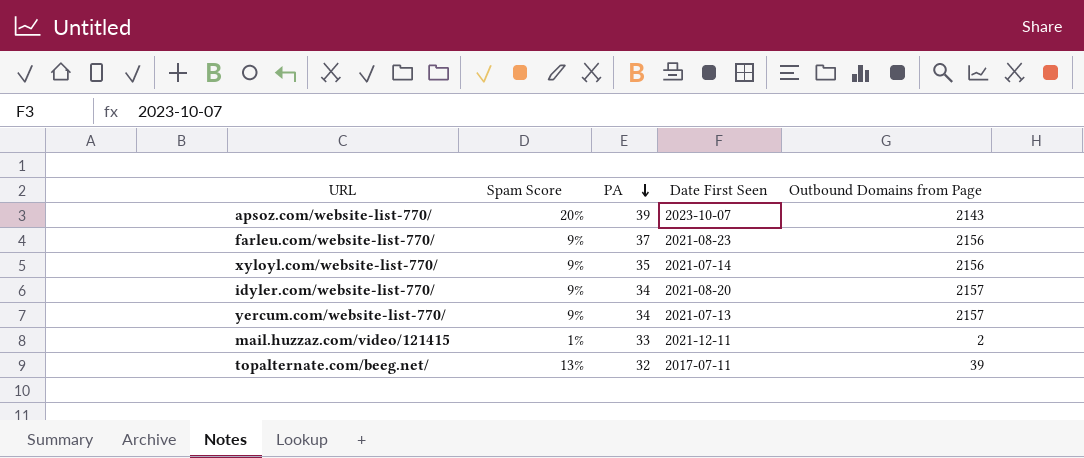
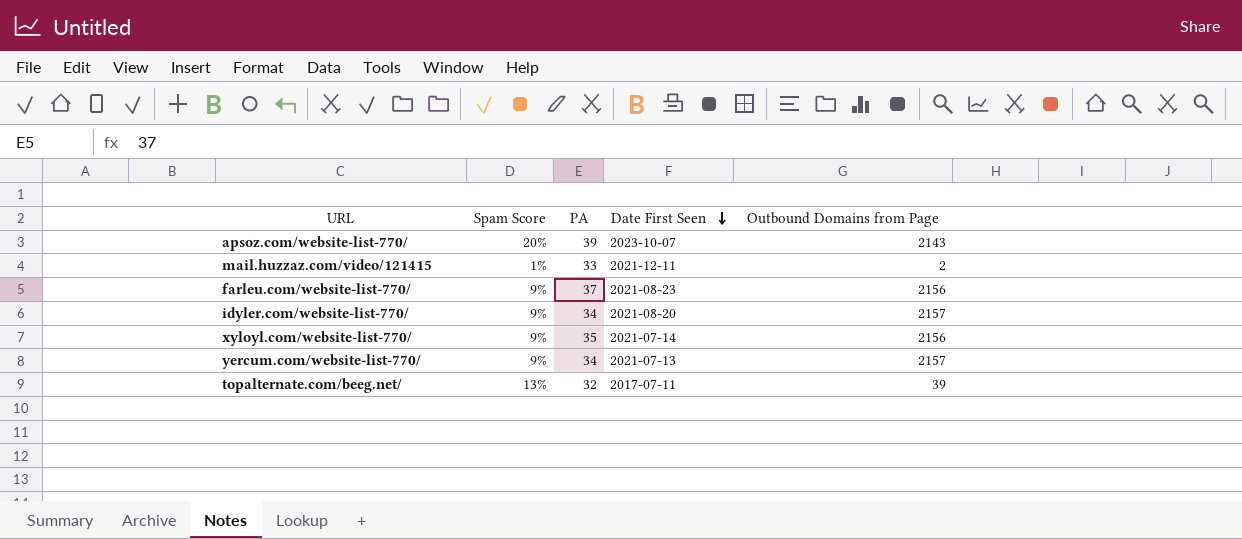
row order: PA descending -> Date First Seen descending

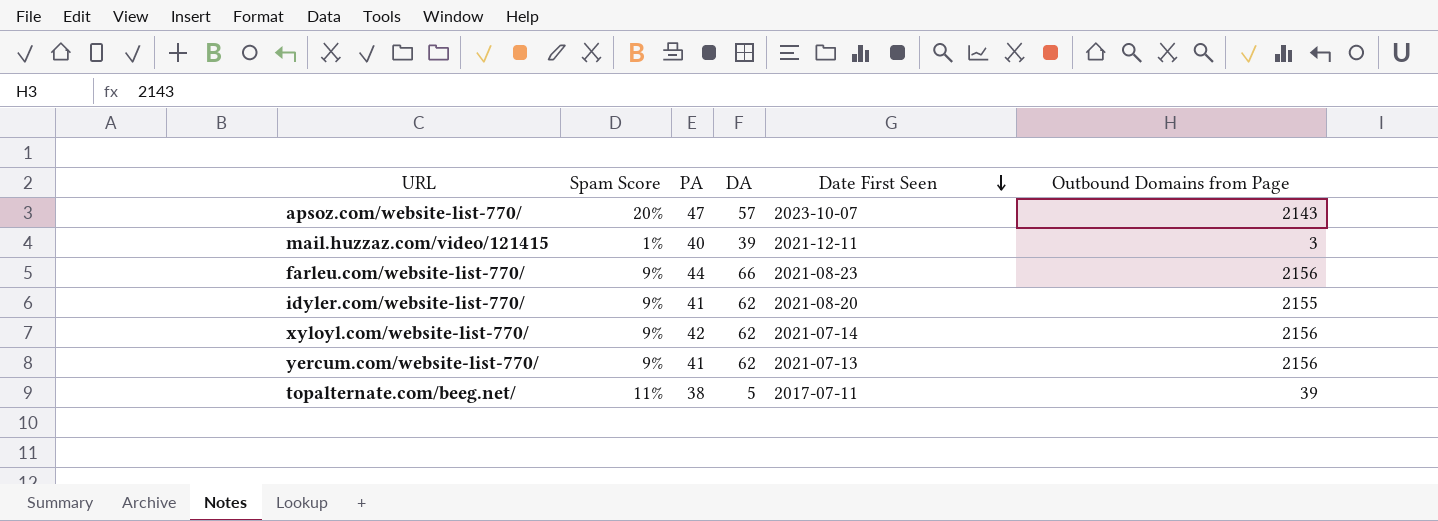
column DA | position: none -> 4
apsoz.com/website-list-770/ | PA: 39 -> 47
mail.huzzaz.com/video/121415 | PA: 33 -> 40
mail.huzzaz.com/video/121415 | Outbound Domains from Page: 2 -> 3
farleu.com/website-list-770/ | PA: 37 -> 44
idyler.com/website-list-770/ | PA: 34 -> 41
idyler.com/website-list-770/ | Outbound Domains from Page: 2157 -> 2155
xyloyl.com/website-list-770/ | PA: 35 -> 42
yercum.com/website-list-770/ | PA: 34 -> 41
yercum.com/website-list-770/ | Outbound Domains from Page: 2157 -> 2156
topalternate.com/beeg.net/ | Spam Score: 13% -> 11%
topalternate.com/beeg.net/ | PA: 32 -> 38

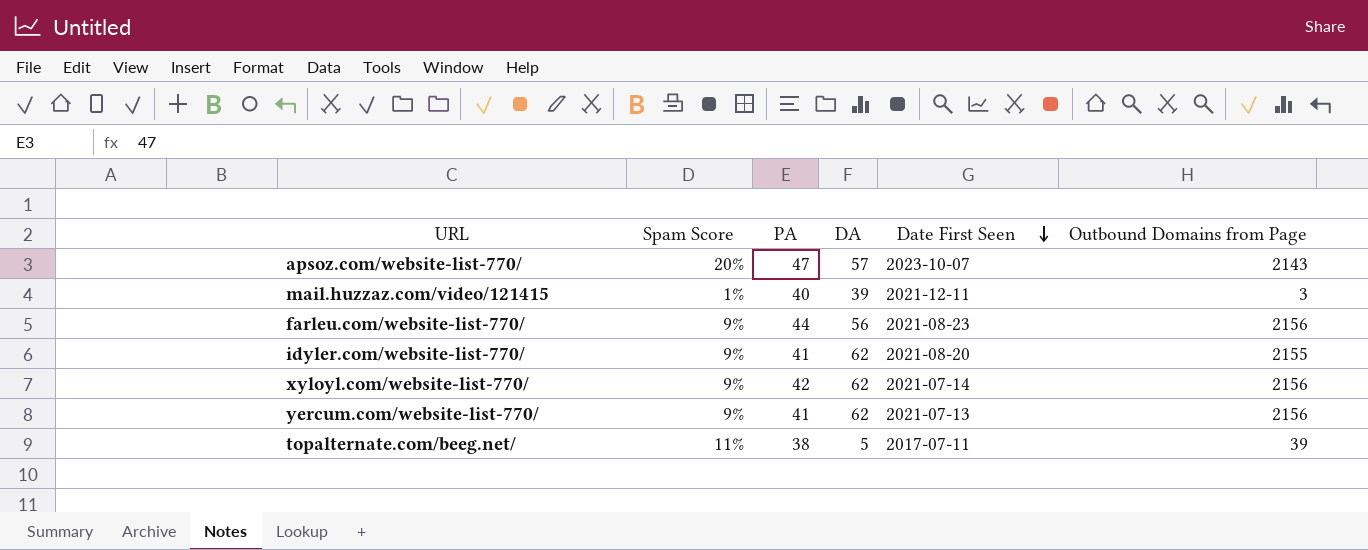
farleu.com/website-list-770/ | DA: 66 -> 56

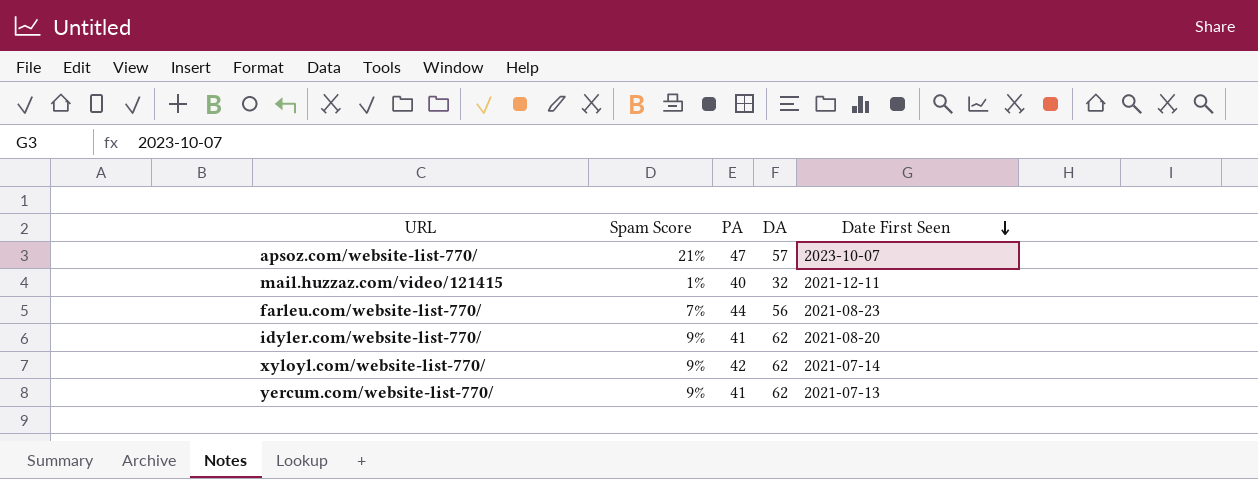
column Outbound Domains from Page | position: 6 -> none
row topalternate.com/beeg.net/: 11% | 38 | 5 | 2017-07-11 | 39 -> none
apsoz.com/website-list-770/ | Spam Score: 20% -> 21%
mail.huzzaz.com/video/121415 | DA: 39 -> 32
farleu.com/website-list-770/ | Spam Score: 9% -> 7%

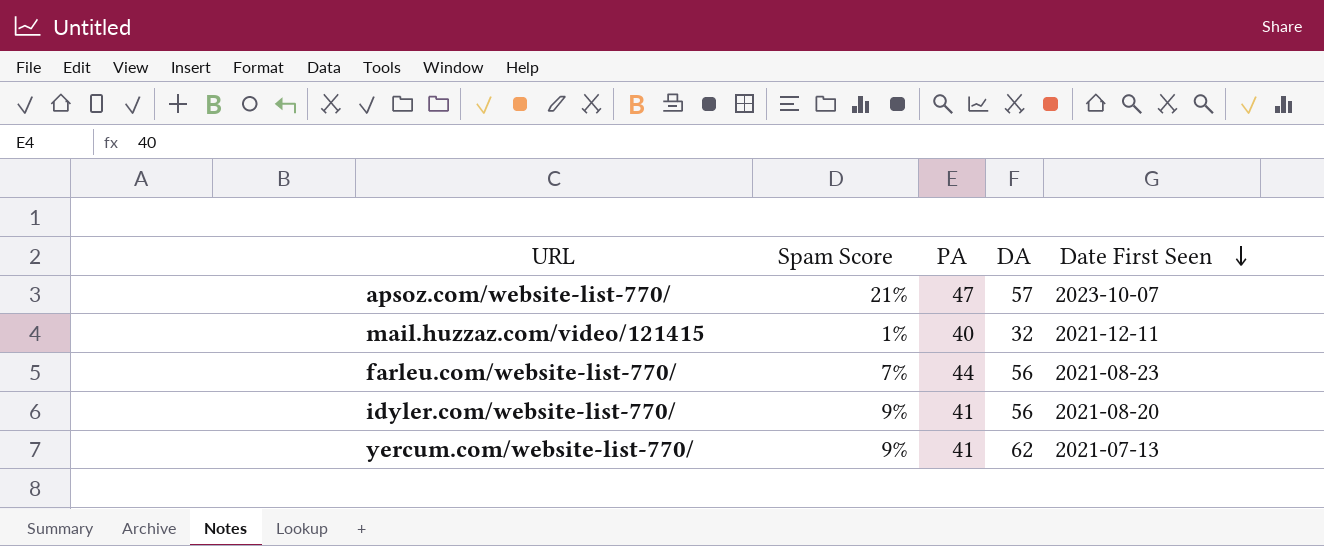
row xyloyl.com/website-list-770/: 9% | 42 | 62 | 2021-07-14 -> none
idyler.com/website-list-770/ | DA: 62 -> 56

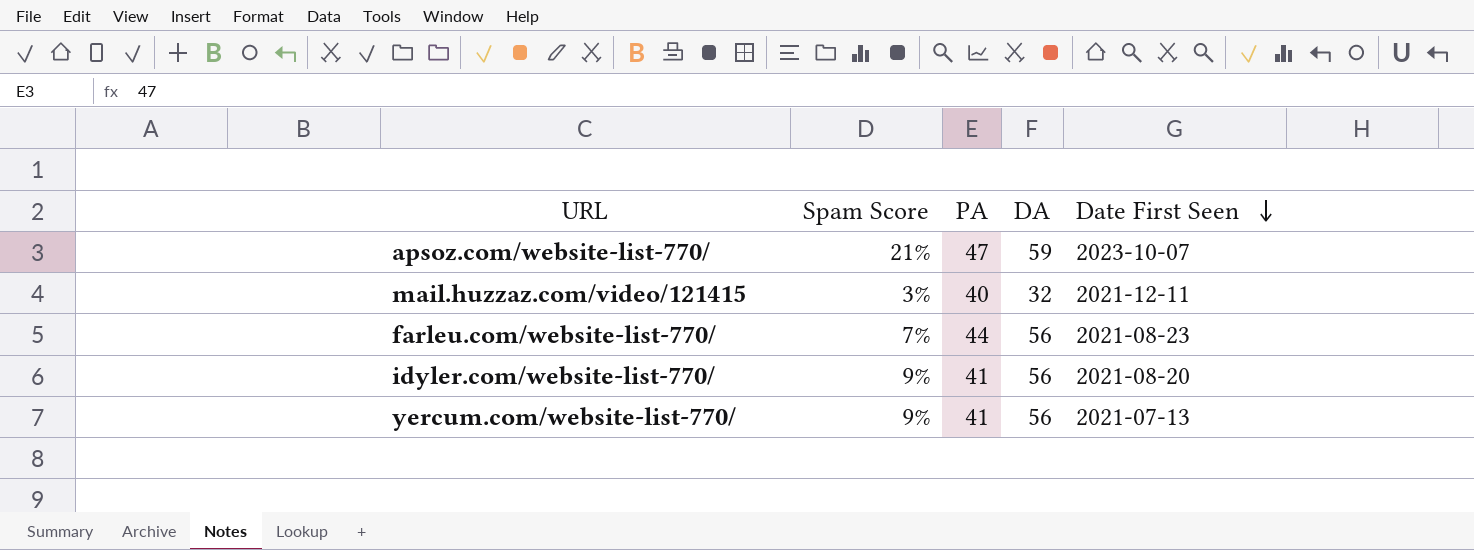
apsoz.com/website-list-770/ | DA: 57 -> 59
mail.huzzaz.com/video/121415 | Spam Score: 1% -> 3%
yercum.com/website-list-770/ | DA: 62 -> 56

